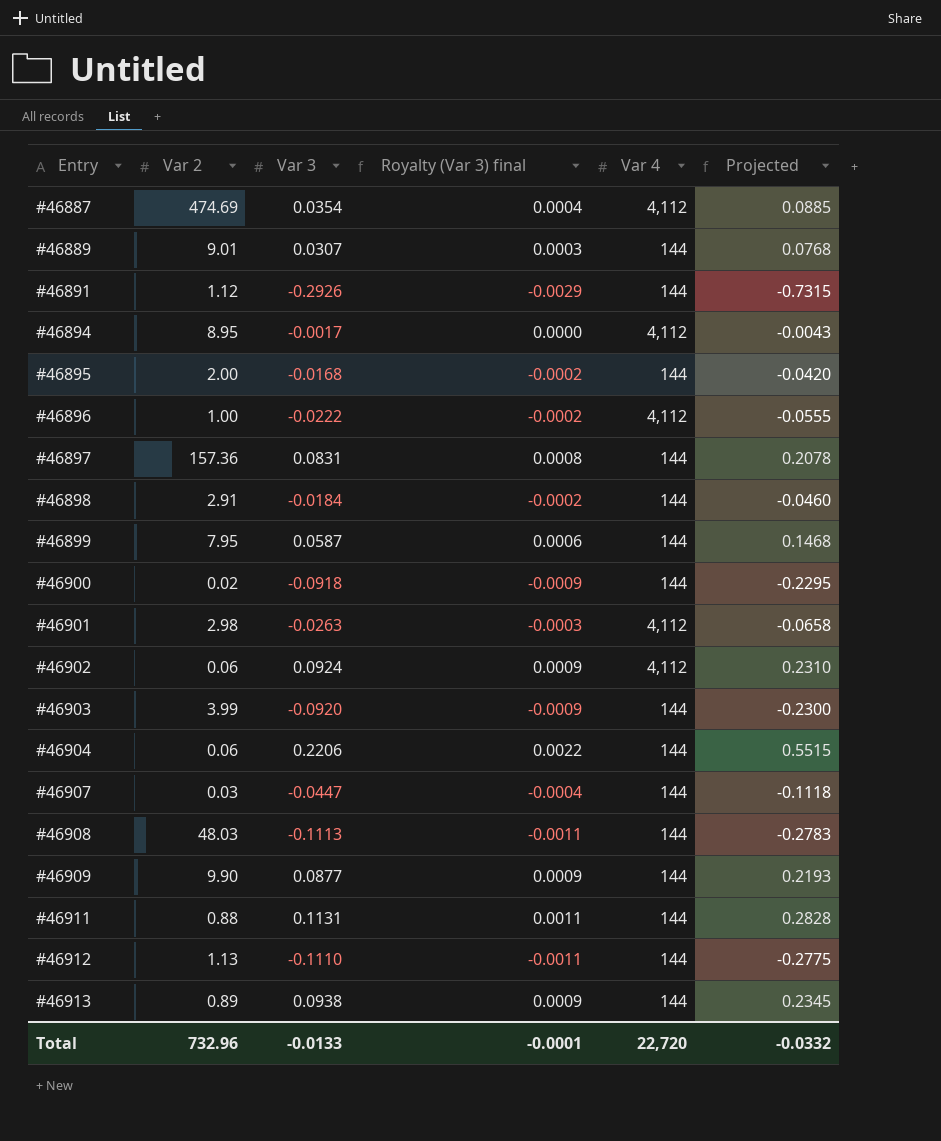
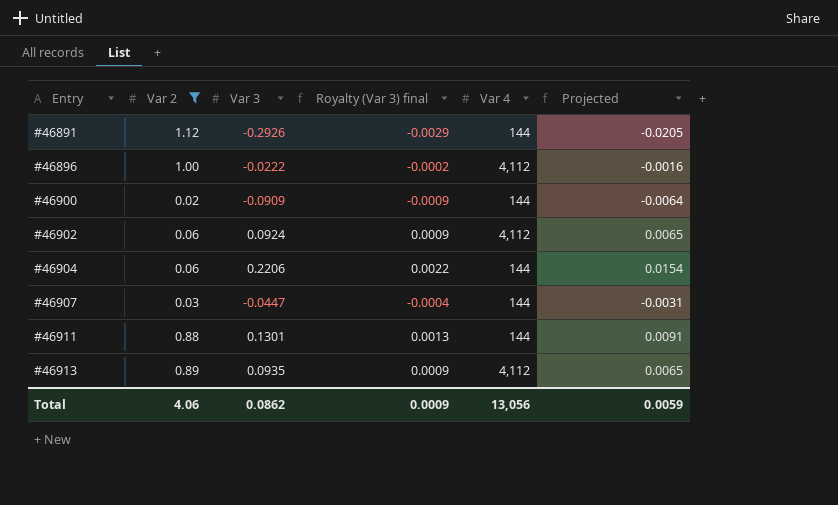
filter: none -> Var 2 <= 1.12
column Projected | formula: [Var 3] * 2.5 -> [Var 3] * 0.07
#46900 | Var 3: -0.0918 -> -0.0909
#46911 | Var 3: 0.1131 -> 0.1301
#46911 | Royalty (Var 3) final: 0.0011 -> 0.0013
#46913 | Var 3: 0.0938 -> 0.0935
#46913 | Var 4: 144 -> 4,112
Total | Var 2: 732.96 -> 4.06
Total | Var 3: -0.0133 -> 0.0862
Total | Royalty (Var 3) final: -0.0001 -> 0.0009
Total | Var 4: 22,720 -> 13,056
Total | Projected: -0.0332 -> 0.0059

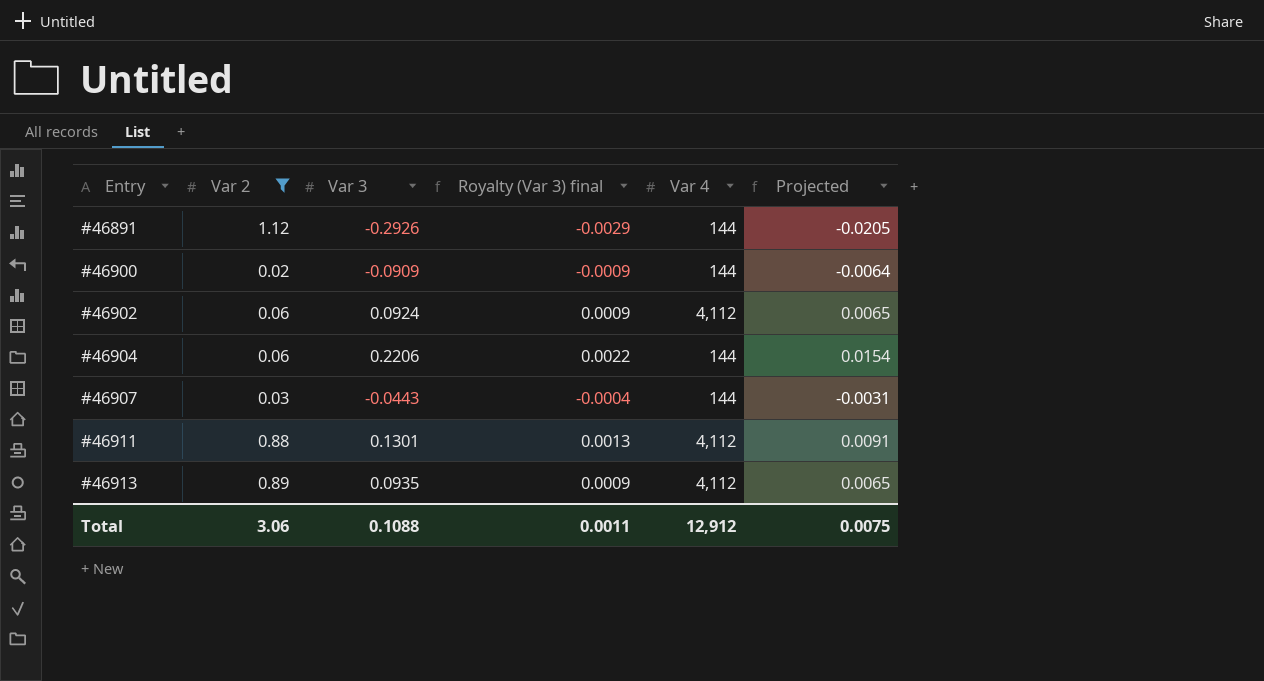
row #46896: 1.00 | -0.0222 | -0.0002 | 4,112 | -0.0016 -> none
#46907 | Var 3: -0.0447 -> -0.0443
#46911 | Var 4: 144 -> 4,112
Total | Var 2: 4.06 -> 3.06
Total | Var 3: 0.0862 -> 0.1088
Total | Royalty (Var 3) final: 0.0009 -> 0.0011
Total | Var 4: 13,056 -> 12,912
Total | Projected: 0.0059 -> 0.0075

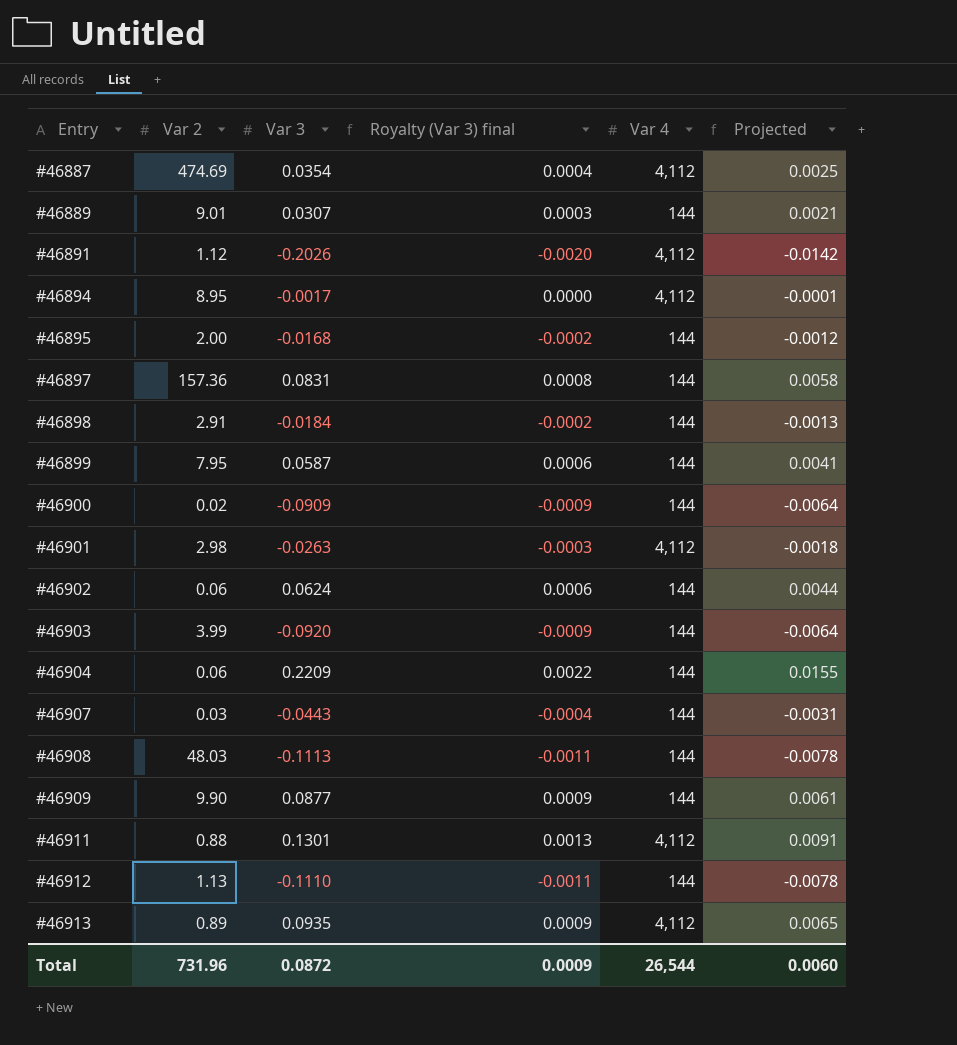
filter: Var 2 <= 1.12 -> none
#46891 | Var 3: -0.2926 -> -0.2026
#46891 | Royalty (Var 3) final: -0.0029 -> -0.0020
#46891 | Var 4: 144 -> 4,112
#46891 | Projected: -0.0205 -> -0.0142
#46902 | Var 3: 0.0924 -> 0.0624
#46902 | Royalty (Var 3) final: 0.0009 -> 0.0006
#46902 | Var 4: 4,112 -> 144
#46902 | Projected: 0.0065 -> 0.0044
#46904 | Var 3: 0.2206 -> 0.2209
#46904 | Projected: 0.0154 -> 0.0155
Total | Var 2: 3.06 -> 731.96
Total | Var 3: 0.1088 -> 0.0872
Total | Royalty (Var 3) final: 0.0011 -> 0.0009
Total | Var 4: 12,912 -> 26,544
Total | Projected: 0.0075 -> 0.0060

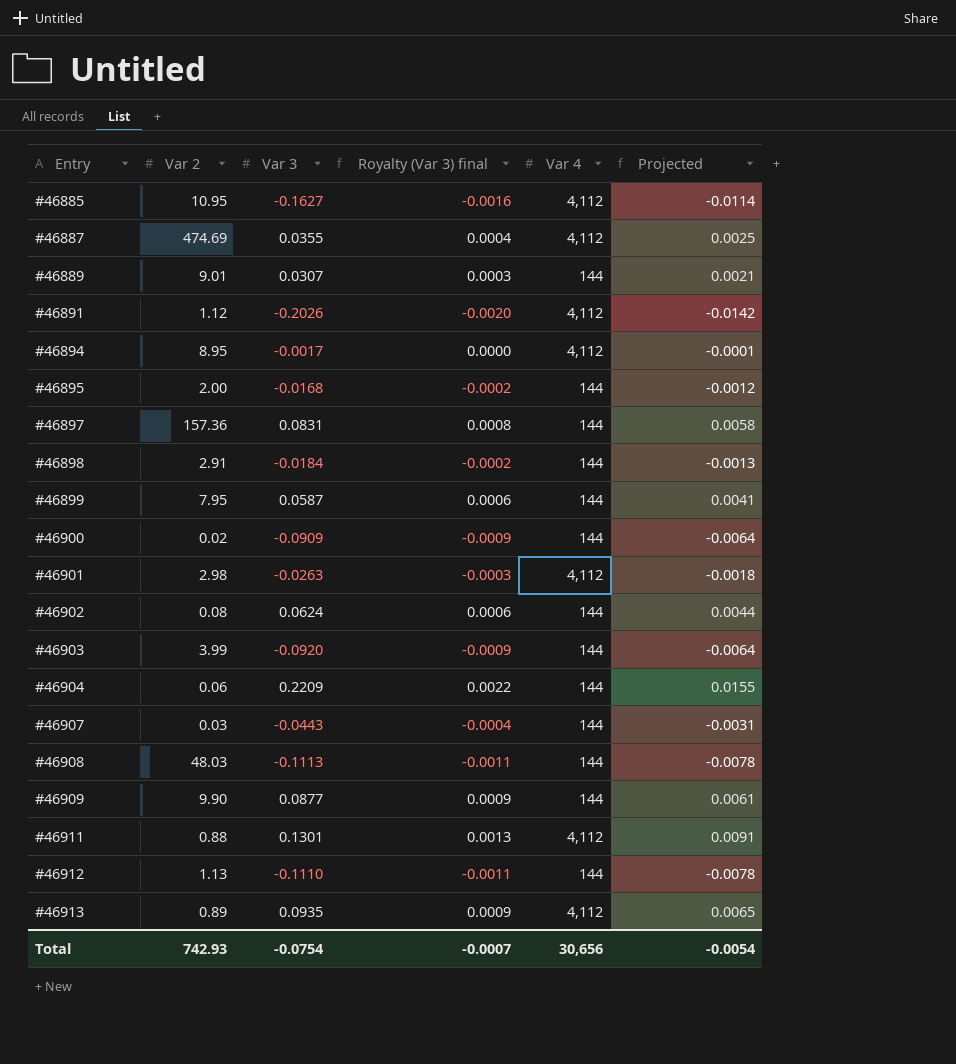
row #46885: none -> 10.95 | -0.1627 | -0.0016 | 4,112 | -0.0114
#46887 | Var 3: 0.0354 -> 0.0355
#46902 | Var 2: 0.06 -> 0.08
Total | Var 2: 731.96 -> 742.93
Total | Var 3: 0.0872 -> -0.0754
Total | Royalty (Var 3) final: 0.0009 -> -0.0007
Total | Var 4: 26,544 -> 30,656
Total | Projected: 0.0060 -> -0.0054

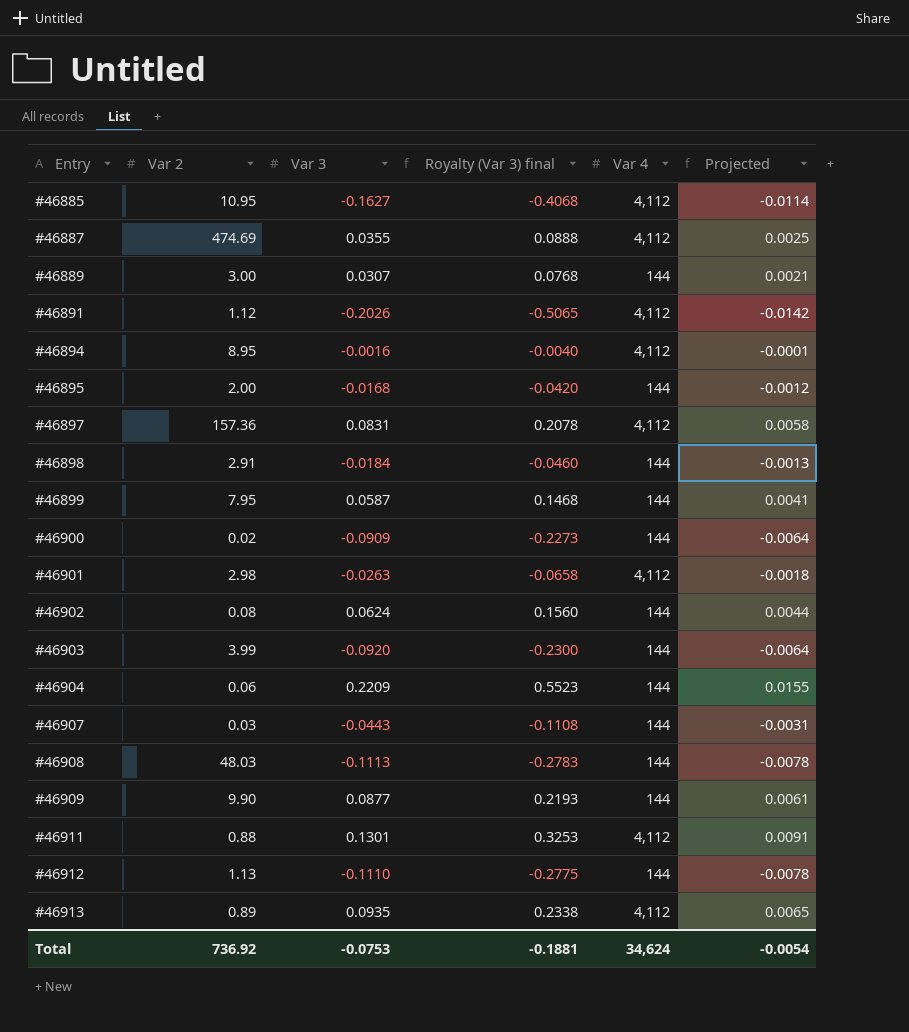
column Royalty (Var 3) final | formula: [Var 3] * 0.01 -> [Var 3] * 2.5
#46889 | Var 2: 9.01 -> 3.00
#46894 | Var 3: -0.0017 -> -0.0016
#46897 | Var 4: 144 -> 4,112
Total | Var 2: 742.93 -> 736.92
Total | Var 3: -0.0754 -> -0.0753
Total | Royalty (Var 3) final: -0.0007 -> -0.1881
Total | Var 4: 30,656 -> 34,624

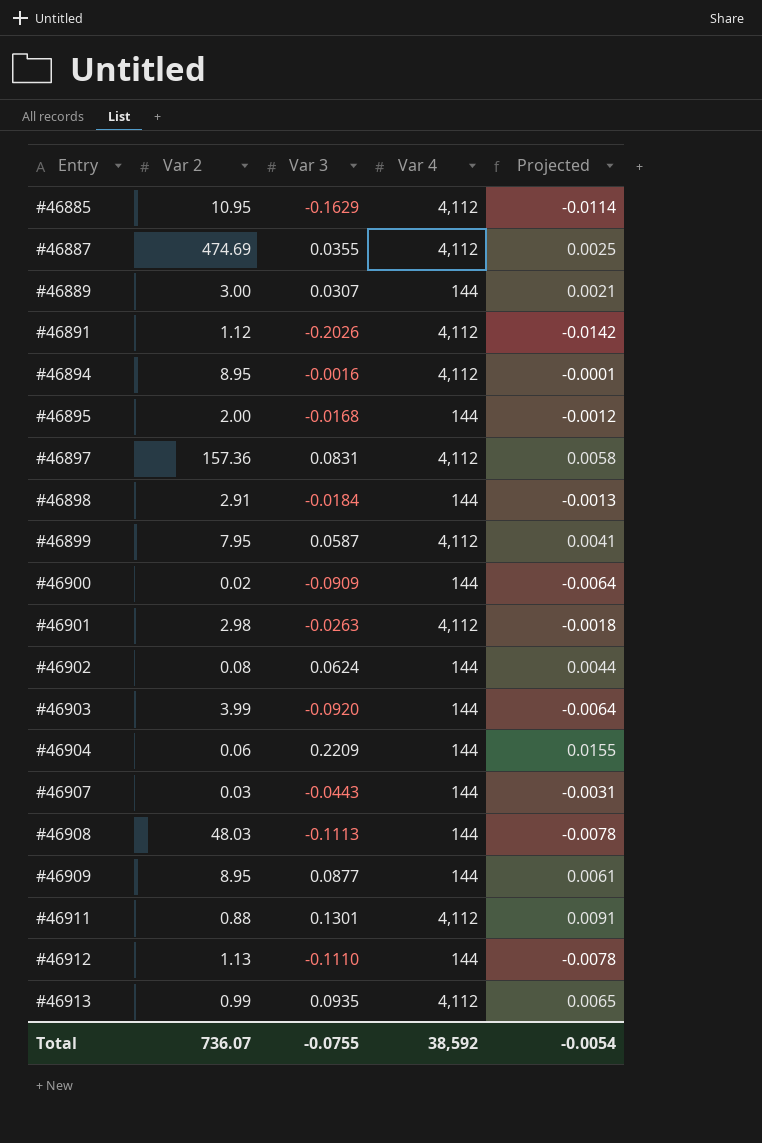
column Royalty (Var 3) final | formula: [Var 3] * 2.5 -> none
#46885 | Var 3: -0.1627 -> -0.1629
#46899 | Var 4: 144 -> 4,112
#46909 | Var 2: 9.90 -> 8.95
#46913 | Var 2: 0.89 -> 0.99
Total | Var 2: 736.92 -> 736.07
Total | Var 3: -0.0753 -> -0.0755
Total | Var 4: 34,624 -> 38,592

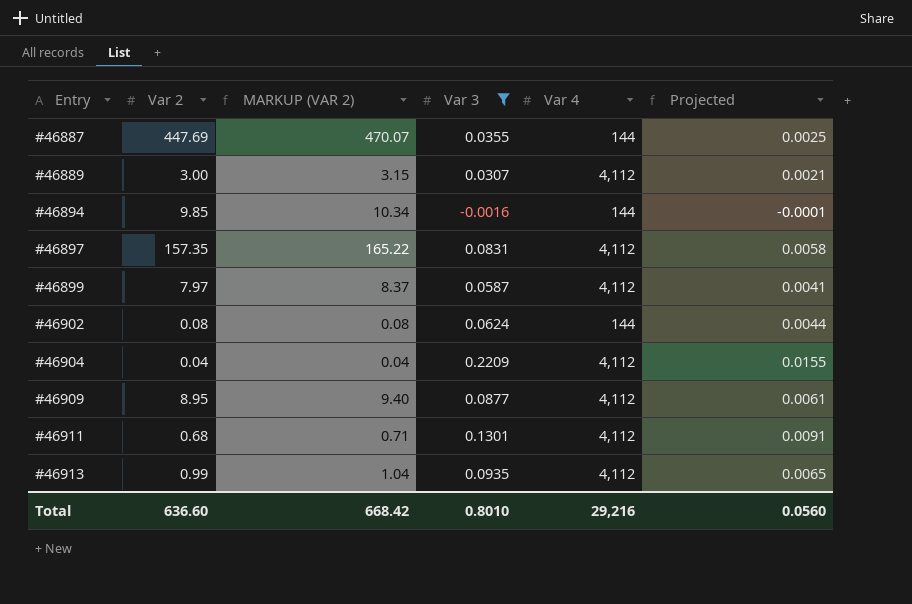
filter: none -> Var 3 >= -0.0016
column MARKUP (VAR 2) | formula: none -> [Var 2] * 1.05
#46887 | Var 2: 474.69 -> 447.69
#46887 | Var 4: 4,112 -> 144
#46889 | Var 4: 144 -> 4,112
#46894 | Var 2: 8.95 -> 9.85
#46894 | Var 4: 4,112 -> 144
#46897 | Var 2: 157.36 -> 157.35
#46899 | Var 2: 7.95 -> 7.97
#46904 | Var 2: 0.06 -> 0.04
#46904 | Var 4: 144 -> 4,112
#46909 | Var 4: 144 -> 4,112
#46911 | Var 2: 0.88 -> 0.68
Total | Var 2: 736.07 -> 636.60
Total | Var 3: -0.0755 -> 0.8010
Total | Var 4: 38,592 -> 29,216
Total | Projected: -0.0054 -> 0.0560

